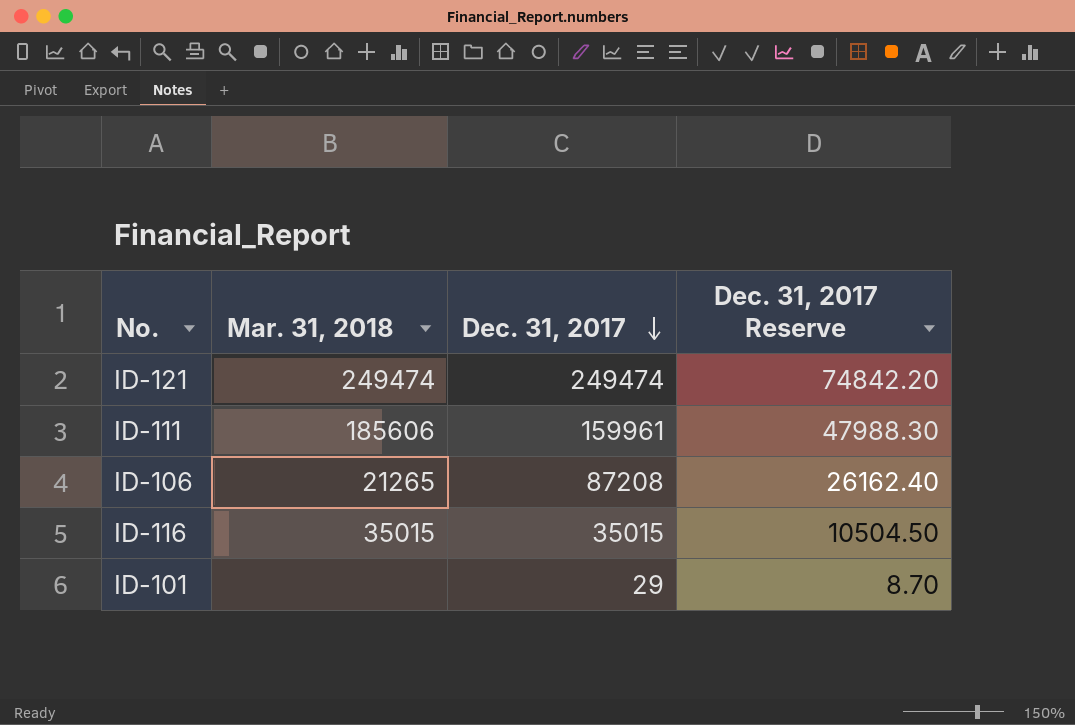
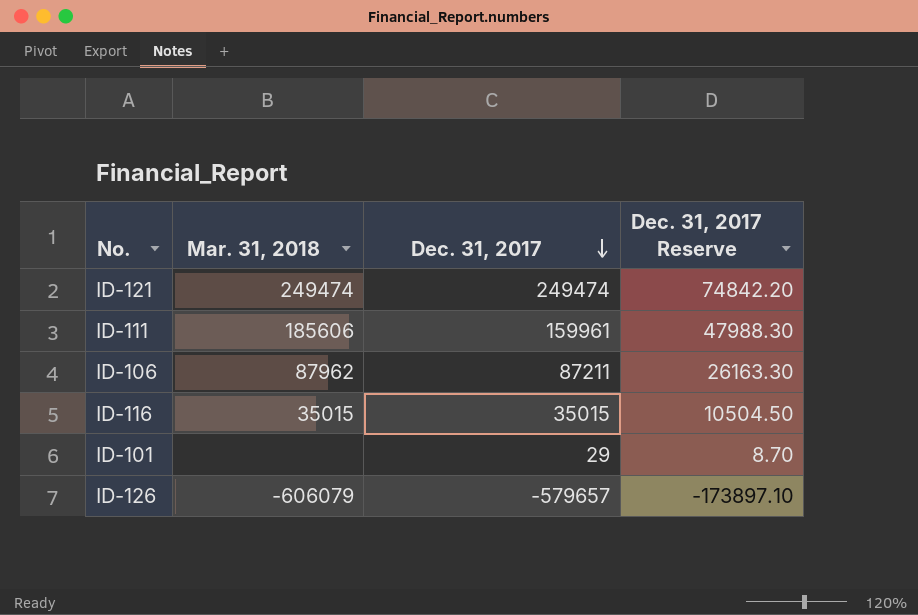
ID-106 | Mar. 31, 2018: 21265 -> 87962
ID-106 | Dec. 31, 2017: 87208 -> 87211
ID-106 | Dec. 31, 2017 Reserve: 26162.40 -> 26163.30
row ID-126: none -> -606079 | -579657 | -173897.10

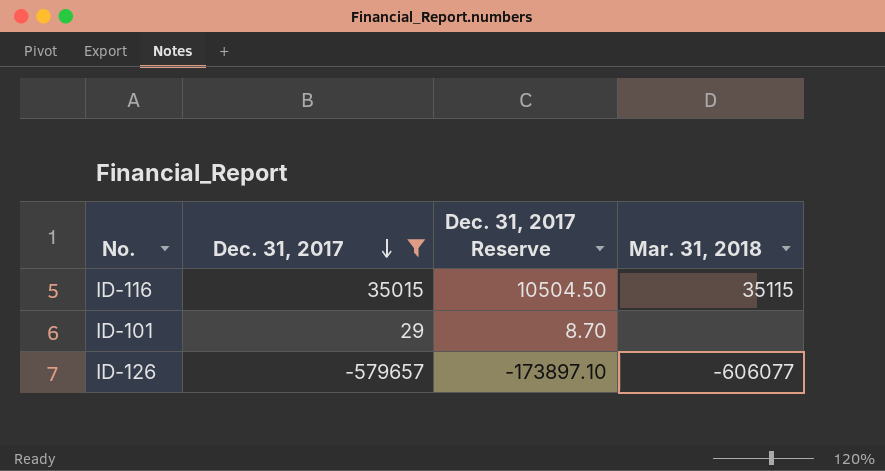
filter: none -> Dec. 31, 2017 <= 35015
column Mar. 31, 2018 | position: 2 -> 4
ID-116 | Mar. 31, 2018: 35015 -> 35115
ID-126 | Mar. 31, 2018: -606079 -> -606077

